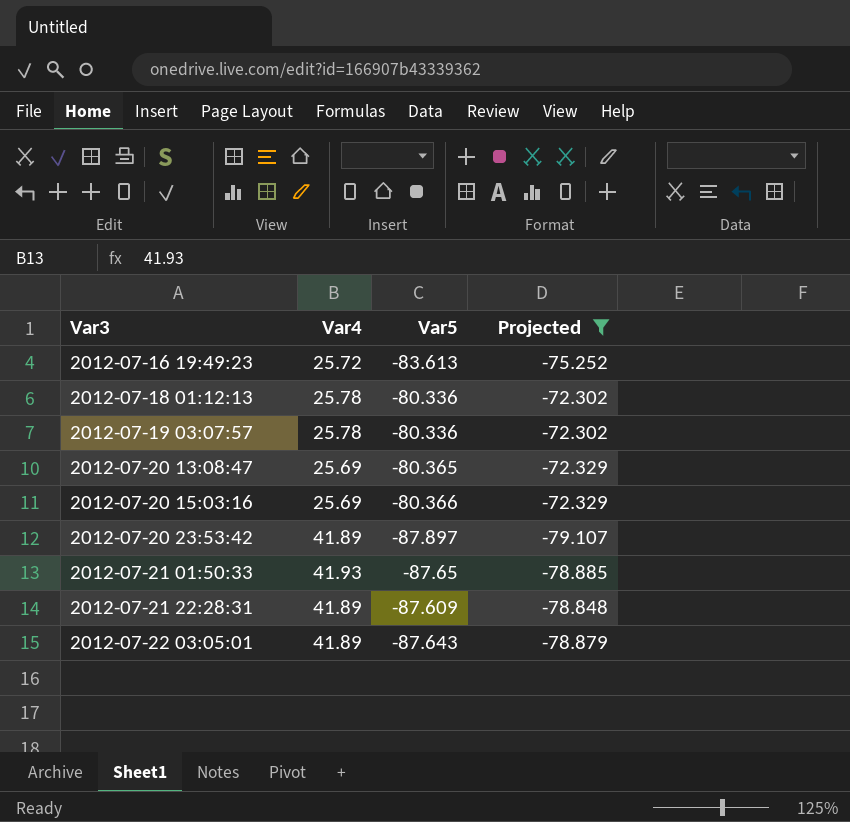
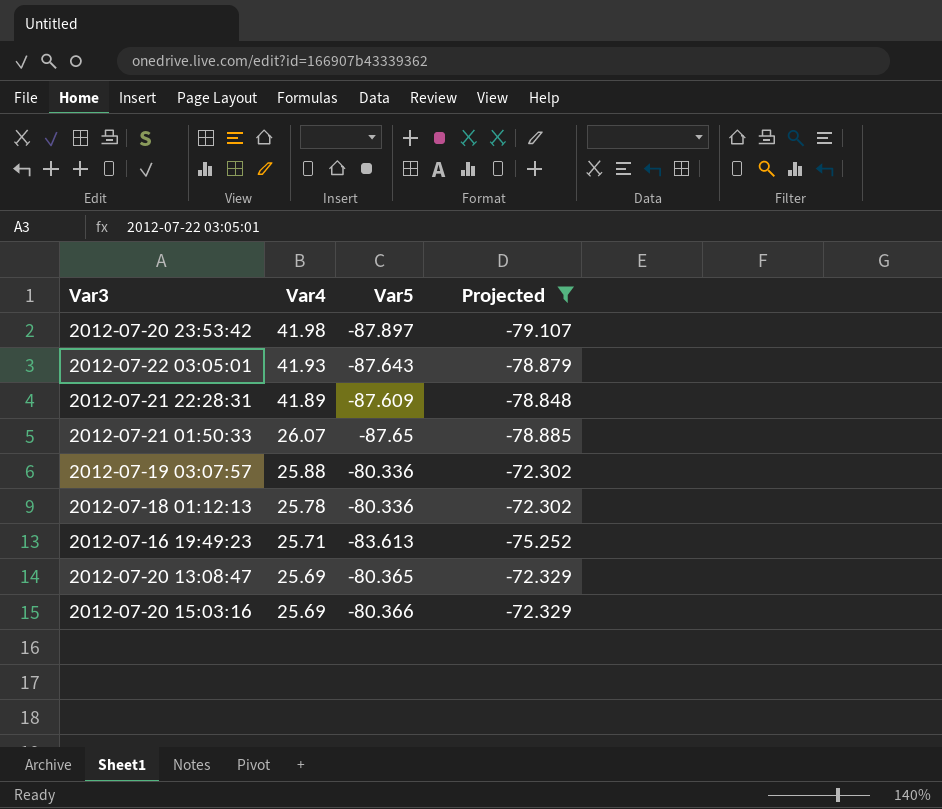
row order: Var3 ascending -> Var4 descending
2012-07-20 23:53:42 | Var4: 41.89 -> 41.98
2012-07-22 03:05:01 | Var4: 41.89 -> 41.93
2012-07-21 01:50:33 | Var4: 41.93 -> 26.07
2012-07-19 03:07:57 | Var4: 25.78 -> 25.88
2012-07-16 19:49:23 | Var4: 25.72 -> 25.71

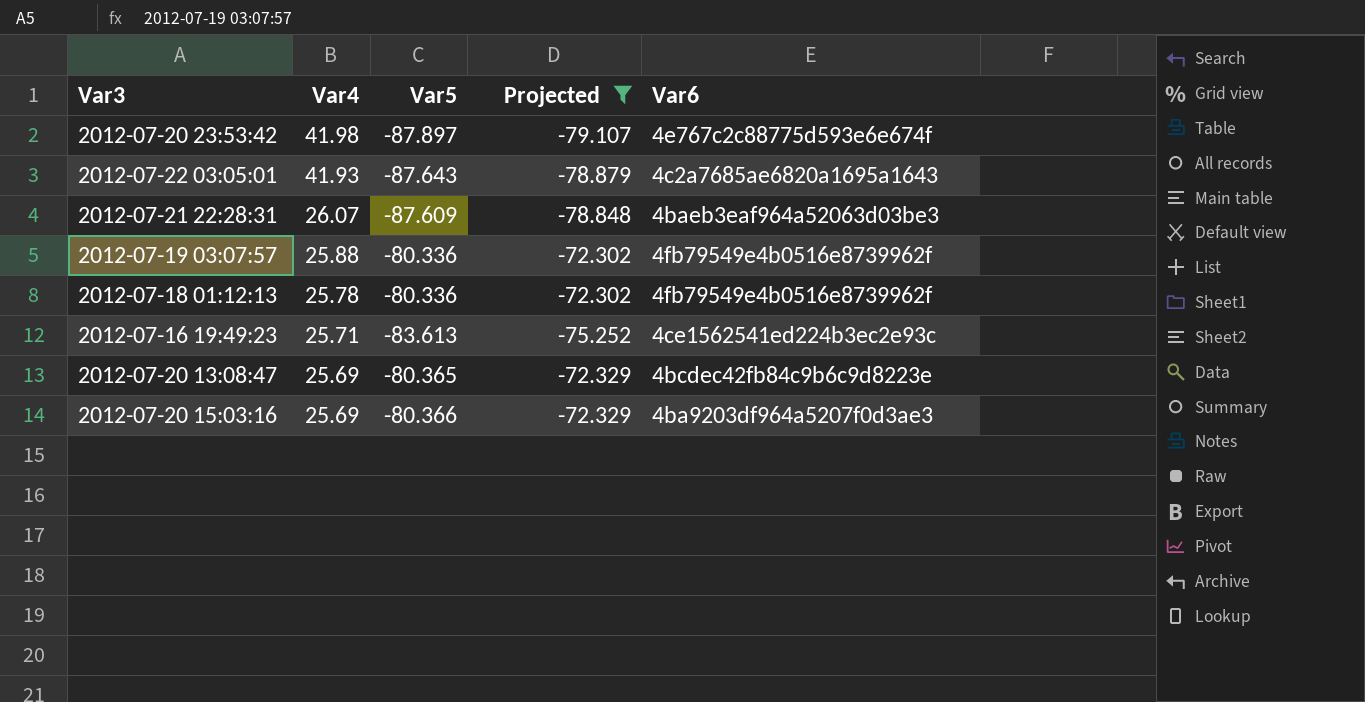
column Var6 | position: none -> 5
row 2012-07-21 01:50:33: 26.07 | -87.65 | -78.885 -> none
2012-07-21 22:28:31 | Var4: 41.89 -> 26.07

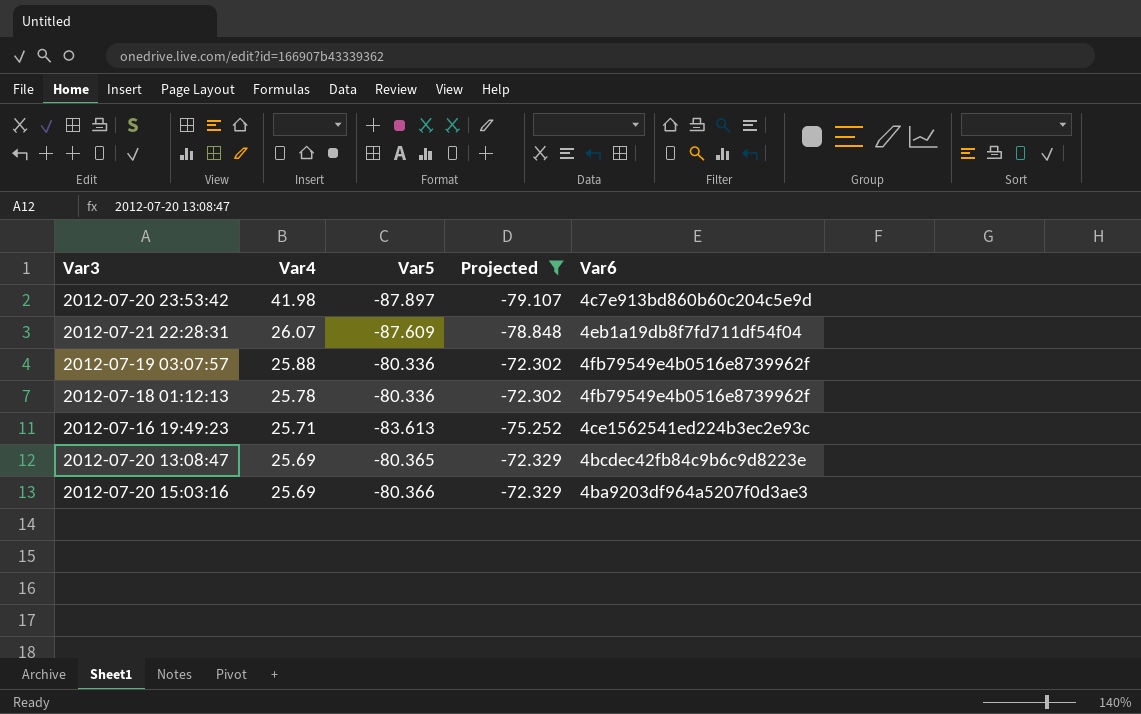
row 2012-07-22 03:05:01: 41.93 | -87.643 | -78.879 | 4c2a7685ae6820a1695a1643 -> none
2012-07-20 23:53:42 | Var6: 4e767c2c88775d593e6e674f -> 4c7e913bd860b60c204c5e9d
2012-07-21 22:28:31 | Var6: 4baeb3eaf964a52063d03be3 -> 4eb1a19db8f7fd711df54f04

